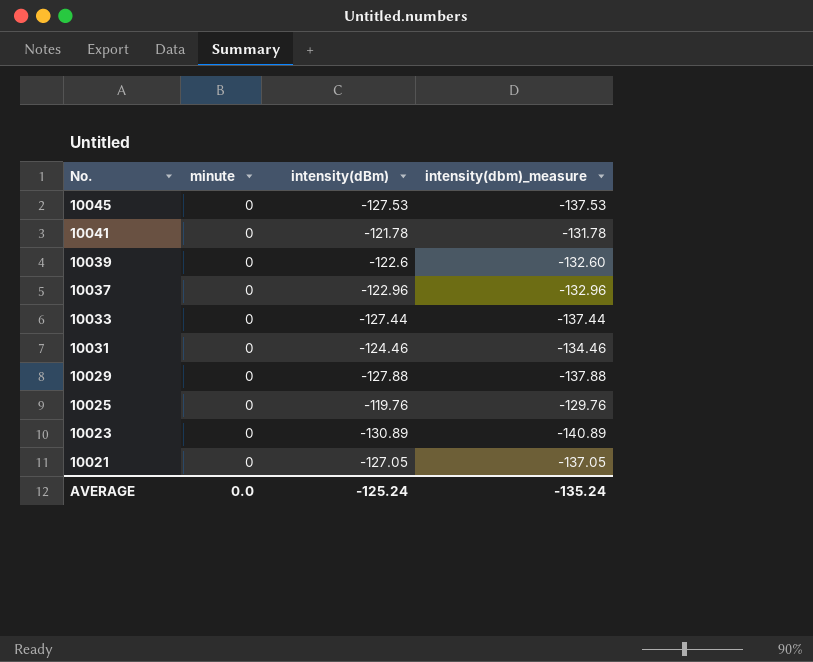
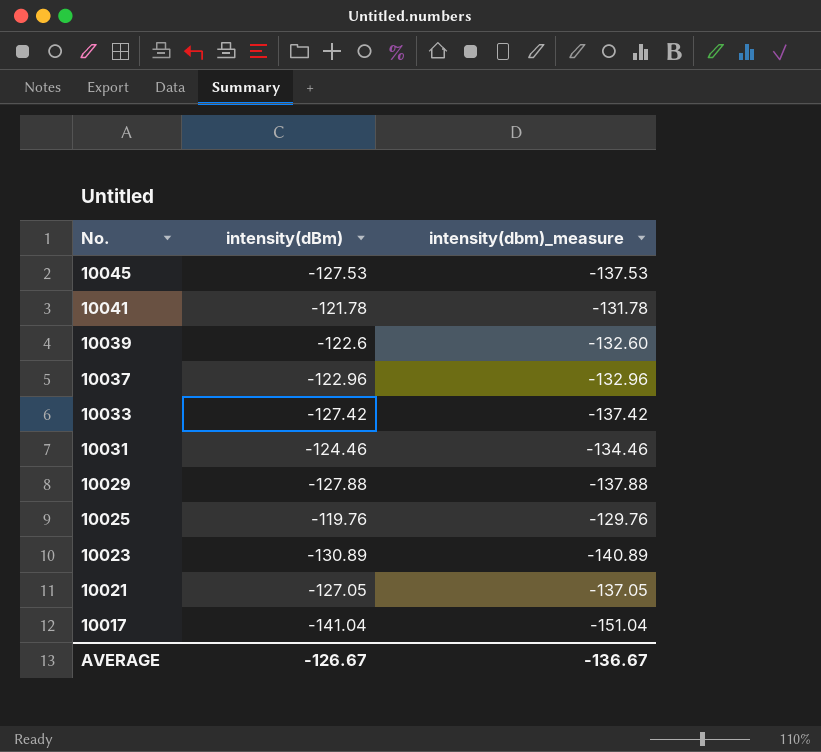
column minute | position: 2 -> none
10033 | intensity(dBm): -127.44 -> -127.42
10033 | intensity(dbm)_measure: -137.44 -> -137.42
row 10017: none -> -141.04 | -151.04
AVERAGE | intensity(dBm): -125.24 -> -126.67
AVERAGE | intensity(dbm)_measure: -135.24 -> -136.67

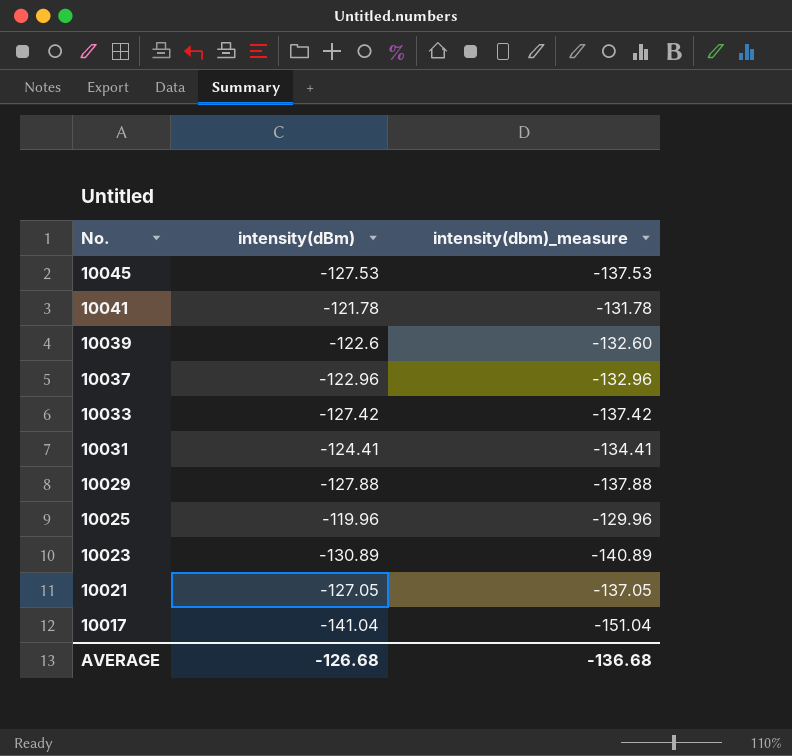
10031 | intensity(dBm): -124.46 -> -124.41
10031 | intensity(dbm)_measure: -134.46 -> -134.41
10025 | intensity(dBm): -119.76 -> -119.96
10025 | intensity(dbm)_measure: -129.76 -> -129.96
AVERAGE | intensity(dBm): -126.67 -> -126.68
AVERAGE | intensity(dbm)_measure: -136.67 -> -136.68

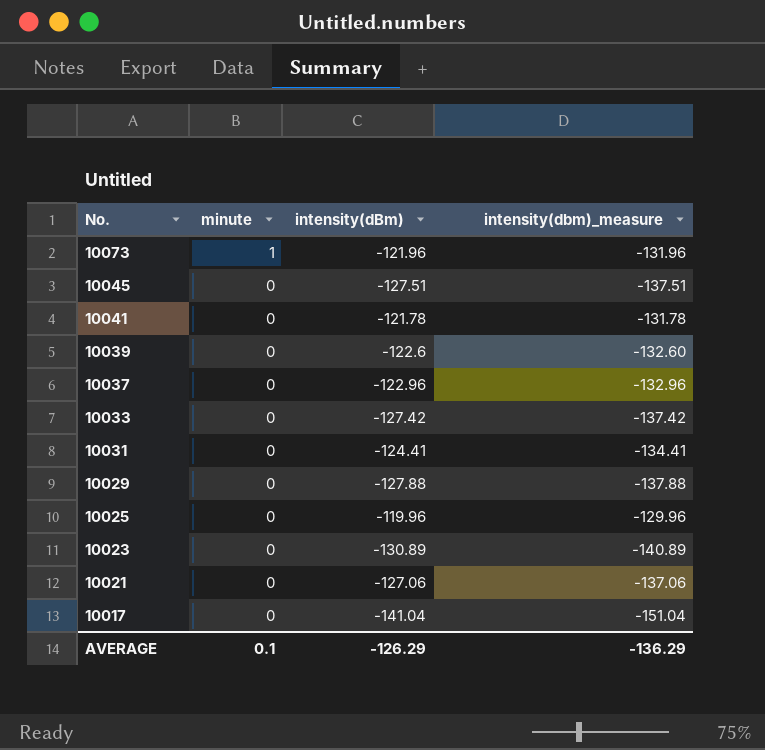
column minute | position: none -> 2
row 10073: none -> 1 | -121.96 | -131.96
10045 | intensity(dBm): -127.53 -> -127.51
10045 | intensity(dbm)_measure: -137.53 -> -137.51
10021 | intensity(dBm): -127.05 -> -127.06
10021 | intensity(dbm)_measure: -137.05 -> -137.06
AVERAGE | intensity(dBm): -126.68 -> -126.29
AVERAGE | intensity(dbm)_measure: -136.68 -> -136.29

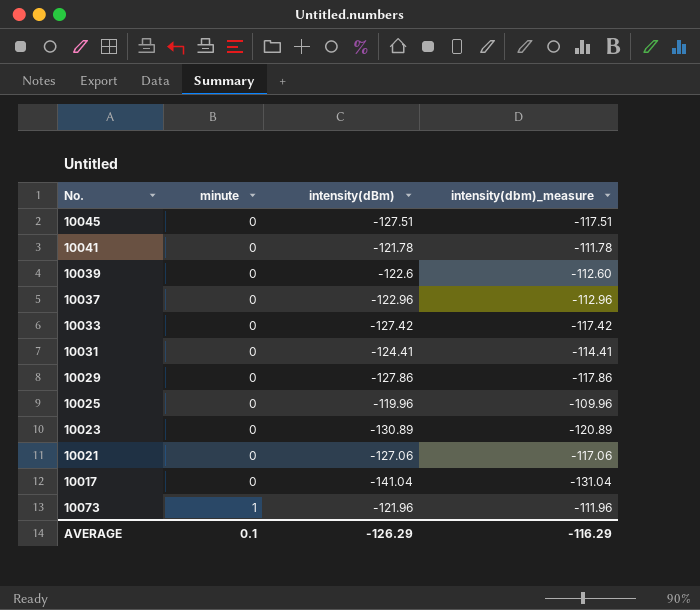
row order: No. descending -> minute ascending
column intensity(dbm)_measure | formula: [intensity(dBm)] - 10 -> [intensity(dBm)] + 10
10029 | intensity(dBm): -127.88 -> -127.86
AVERAGE | intensity(dbm)_measure: -136.29 -> -116.29

